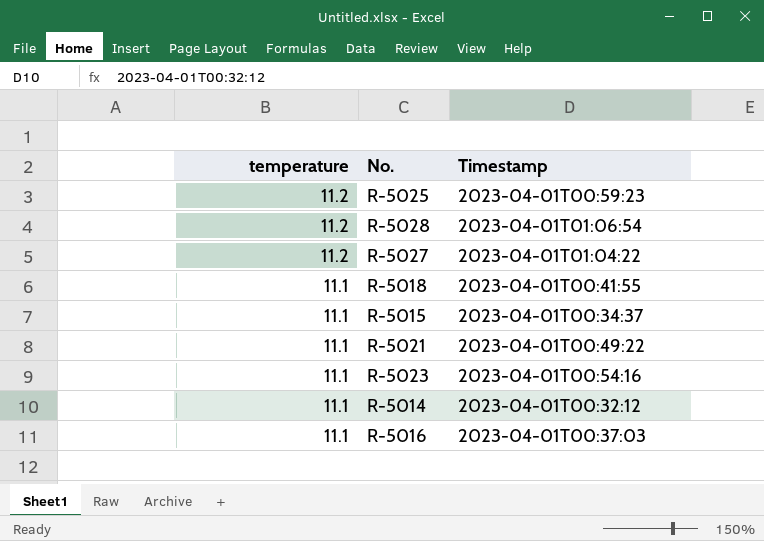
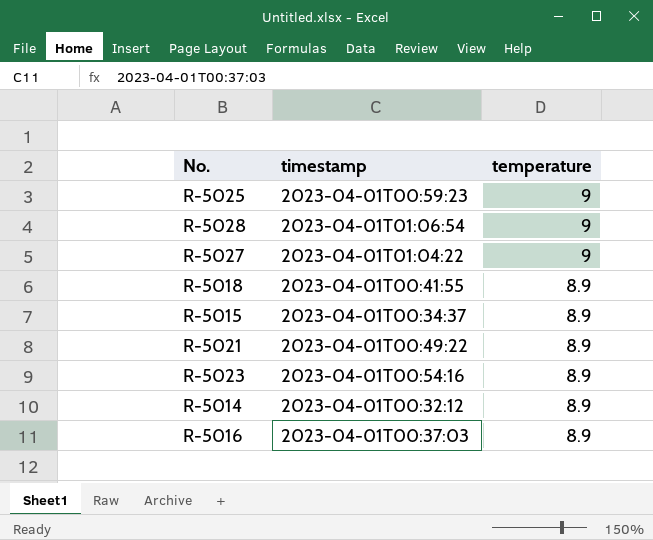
column name: Timestamp -> timestamp
column temperature | position: 1 -> 3
R-5025 | temperature: 11.2 -> 9
R-5028 | temperature: 11.2 -> 9
R-5027 | temperature: 11.2 -> 9
R-5018 | temperature: 11.1 -> 8.9
R-5015 | temperature: 11.1 -> 8.9
R-5021 | temperature: 11.1 -> 8.9
R-5023 | temperature: 11.1 -> 8.9
R-5014 | temperature: 11.1 -> 8.9
R-5016 | temperature: 11.1 -> 8.9

